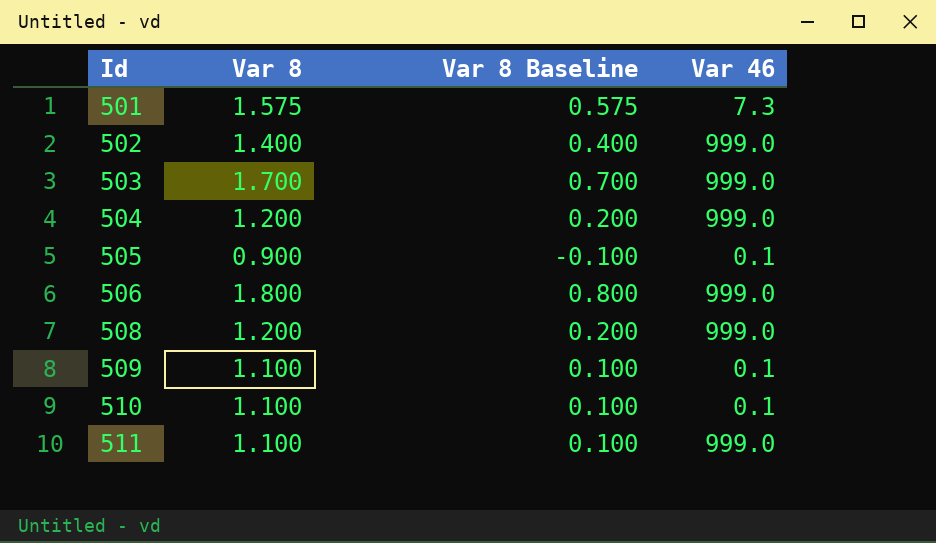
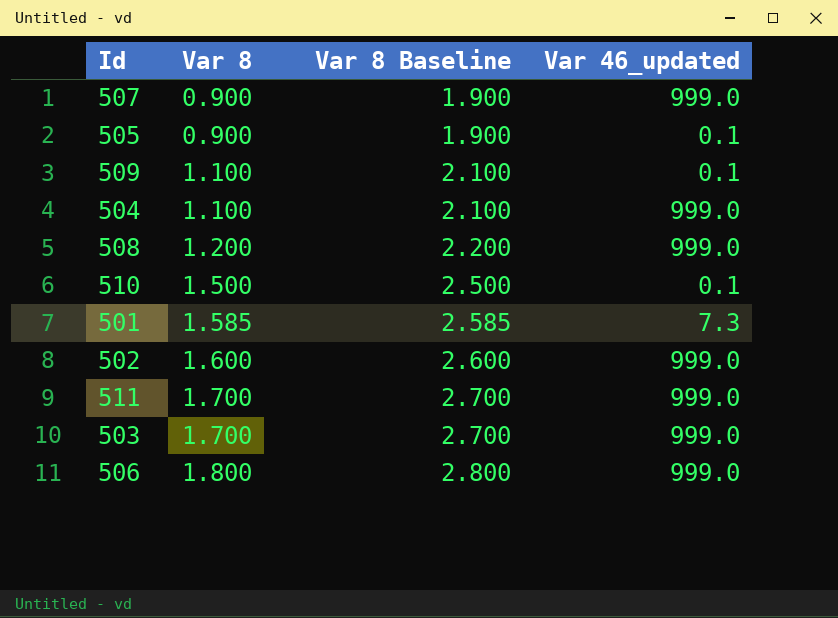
row order: Id ascending -> Var 8 ascending
column Var 8 Baseline | formula: [Var 8] - 1 -> [Var 8] + 1
column name: Var 46 -> Var 46_updated
row 507: none -> 0.900 | 1.900 | 999.0
504 | Var 8: 1.200 -> 1.100
510 | Var 8: 1.100 -> 1.500
501 | Var 8: 1.575 -> 1.585
502 | Var 8: 1.400 -> 1.600
511 | Var 8: 1.100 -> 1.700

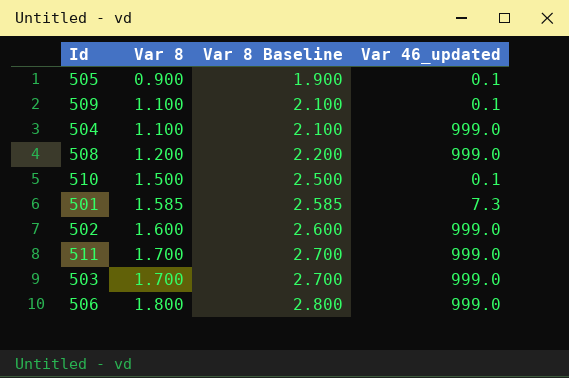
row 507: 0.900 | 1.900 | 999.0 -> none

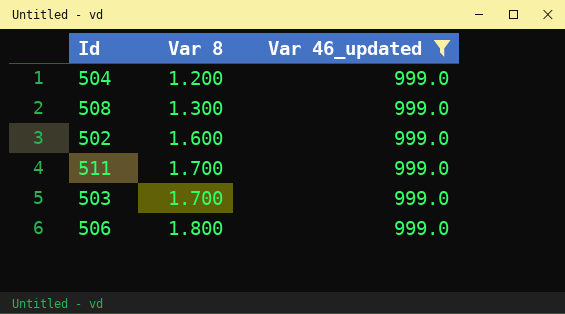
filter: none -> Var 46_updated = 999.0
column Var 8 Baseline | formula: [Var 8] + 1 -> none
504 | Var 8: 1.100 -> 1.200
508 | Var 8: 1.200 -> 1.300

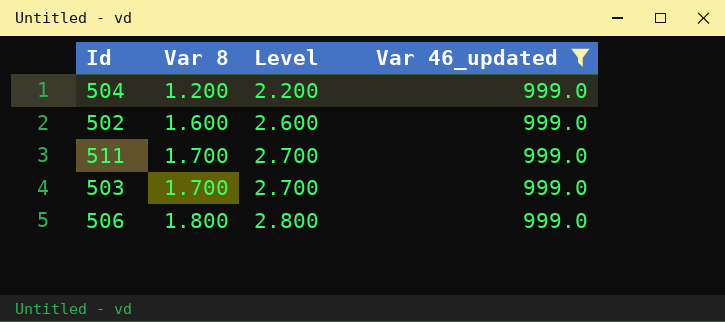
column Level | formula: none -> [Var 8] + 1
row 508: 1.300 | 999.0 -> none

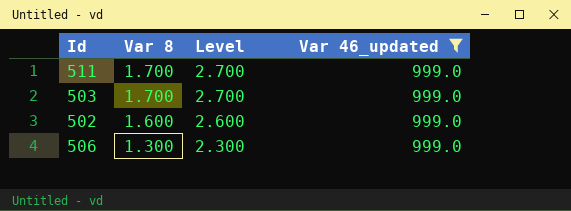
row order: Var 8 ascending -> Var 8 descending
row 504: 1.200 | 2.200 | 999.0 -> none
506 | Var 8: 1.800 -> 1.300
506 | Level: 2.800 -> 2.300

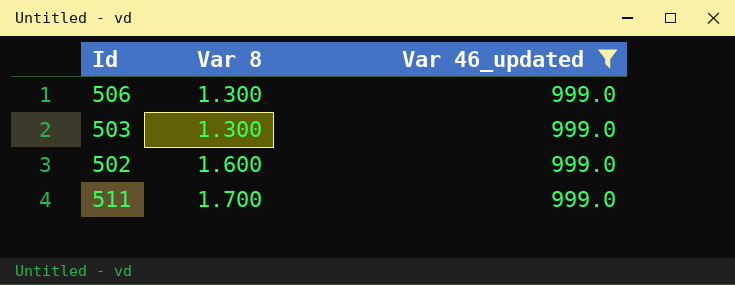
row order: Var 8 descending -> Var 8 ascending
column Level | formula: [Var 8] + 1 -> none
503 | Var 8: 1.700 -> 1.300

